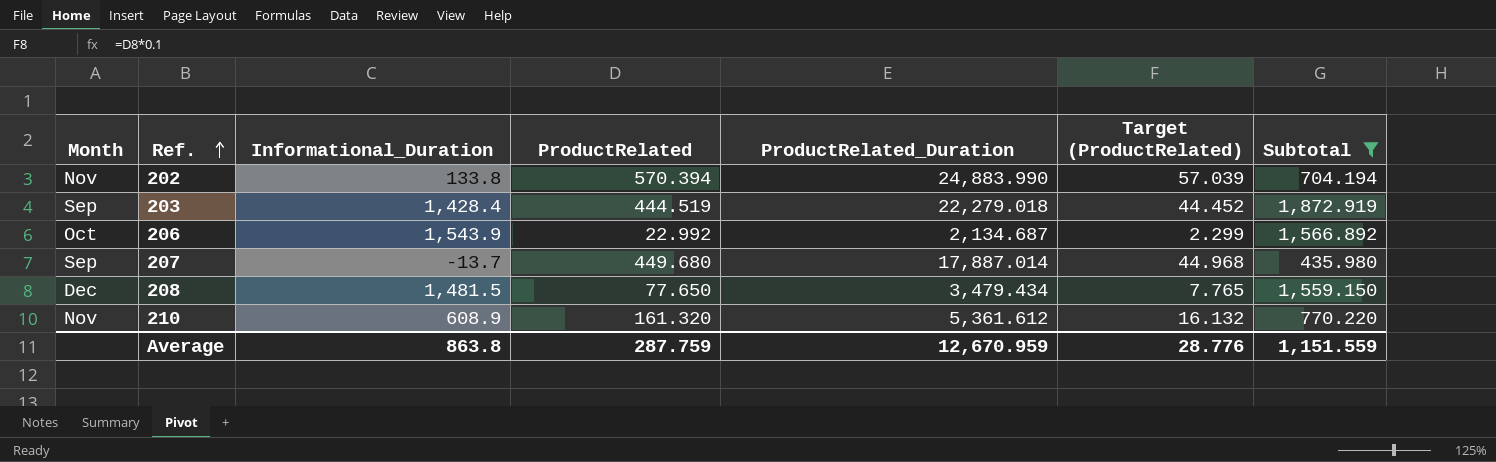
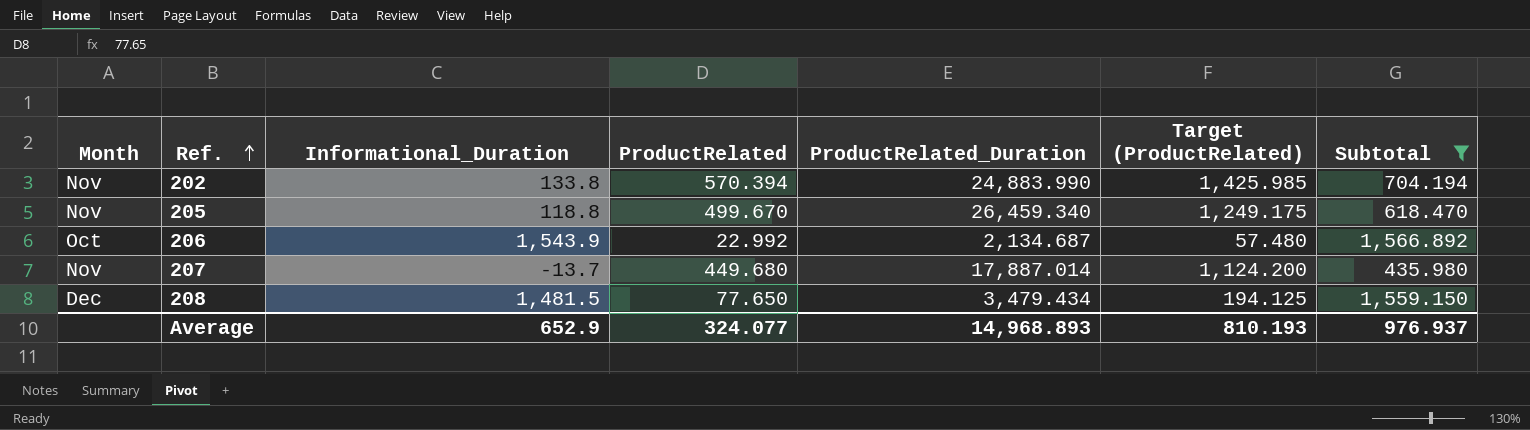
column Target (ProductRelated) | formula: [ProductRelated] * 0.1 -> [ProductRelated] * 2.5
row 203: Sep | 1,428.4 | 444.519 | 22,279.018 | 44.452 | 1,872.919 -> none
row 210: Nov | 608.9 | 161.320 | 5,361.612 | 16.132 | 770.220 -> none
row 205: none -> Nov | 118.8 | 499.670 | 26,459.340 | 1,249.175 | 618.470
207 | Month: Sep -> Nov
Average | Informational_Duration: 863.8 -> 652.9
Average | ProductRelated: 287.759 -> 324.077
Average | ProductRelated_Duration: 12,670.959 -> 14,968.893
Average | Target (ProductRelated): 28.776 -> 810.193
Average | Subtotal: 1,151.559 -> 976.937

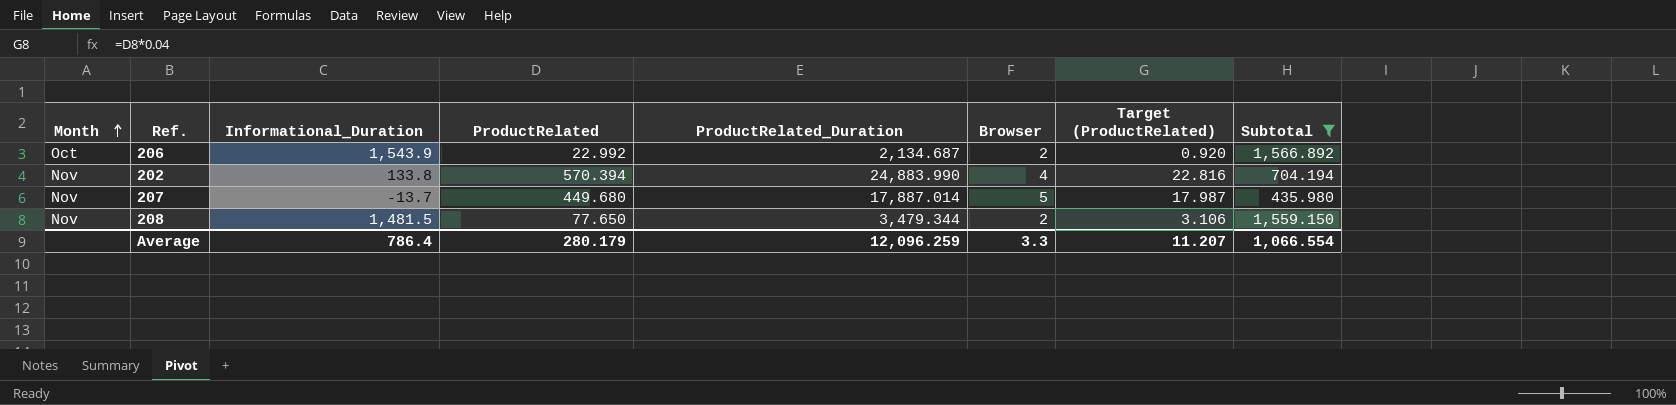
row order: Ref. ascending -> Month ascending
column Browser | position: none -> 6
column Target (ProductRelated) | formula: [ProductRelated] * 2.5 -> [ProductRelated] * 0.04
row 205: Nov | 118.8 | 499.670 | 26,459.340 | 1,249.175 | 618.470 -> none
208 | Month: Dec -> Nov
208 | ProductRelated_Duration: 3,479.434 -> 3,479.344
Average | Informational_Duration: 652.9 -> 786.4
Average | ProductRelated: 324.077 -> 280.179
Average | ProductRelated_Duration: 14,968.893 -> 12,096.259
Average | Target (ProductRelated): 810.193 -> 11.207
Average | Subtotal: 976.937 -> 1,066.554

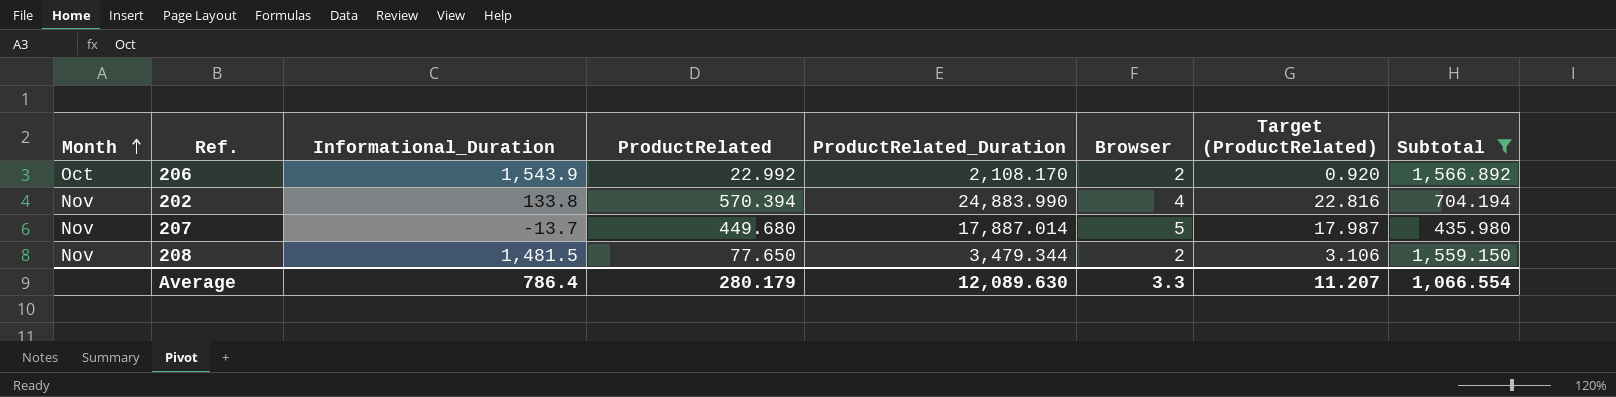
206 | ProductRelated_Duration: 2,134.687 -> 2,108.170
Average | ProductRelated_Duration: 12,096.259 -> 12,089.630

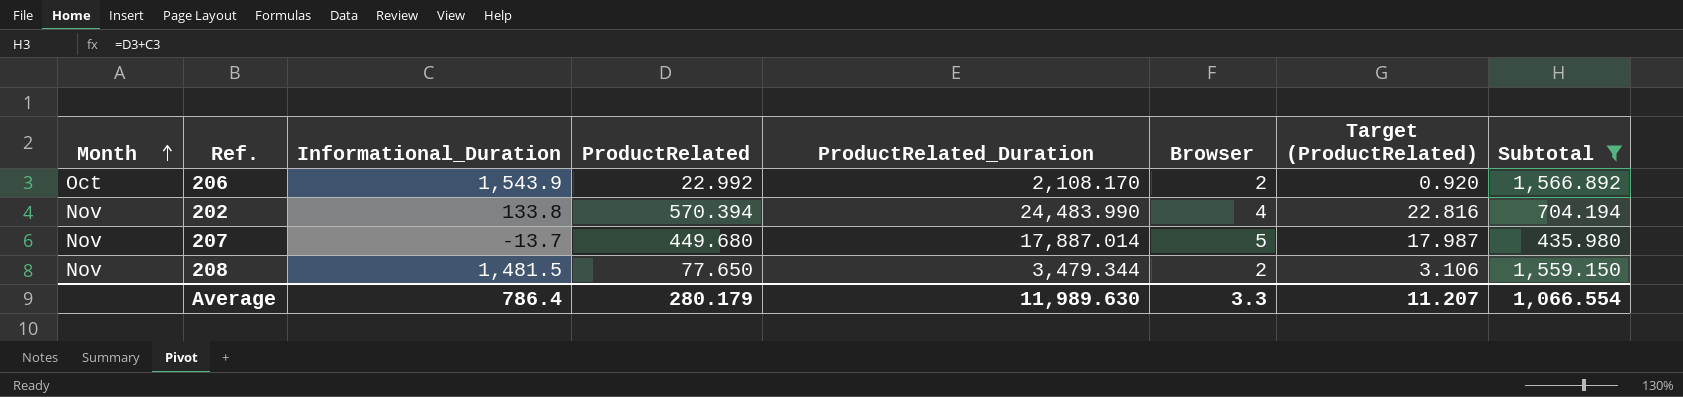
202 | ProductRelated_Duration: 24,883.990 -> 24,483.990
Average | ProductRelated_Duration: 12,089.630 -> 11,989.630

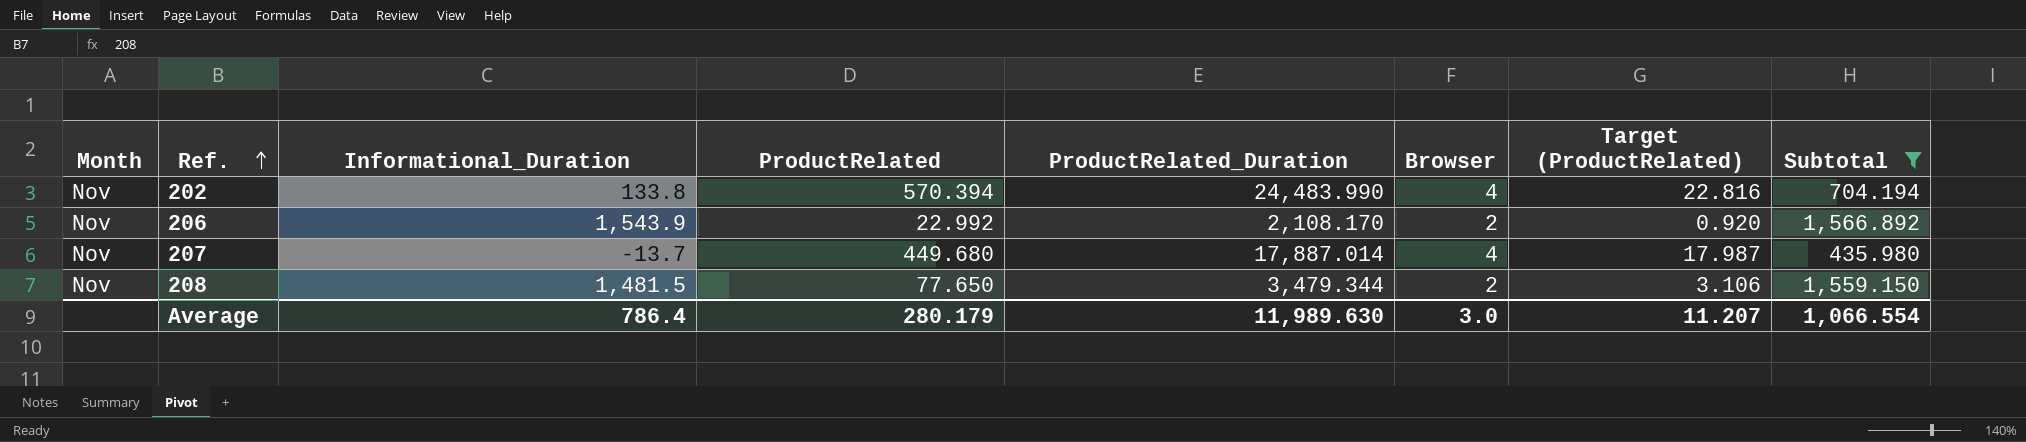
row order: Month ascending -> Ref. ascending
206 | Month: Oct -> Nov
207 | Browser: 5 -> 4
Average | Browser: 3.3 -> 3.0

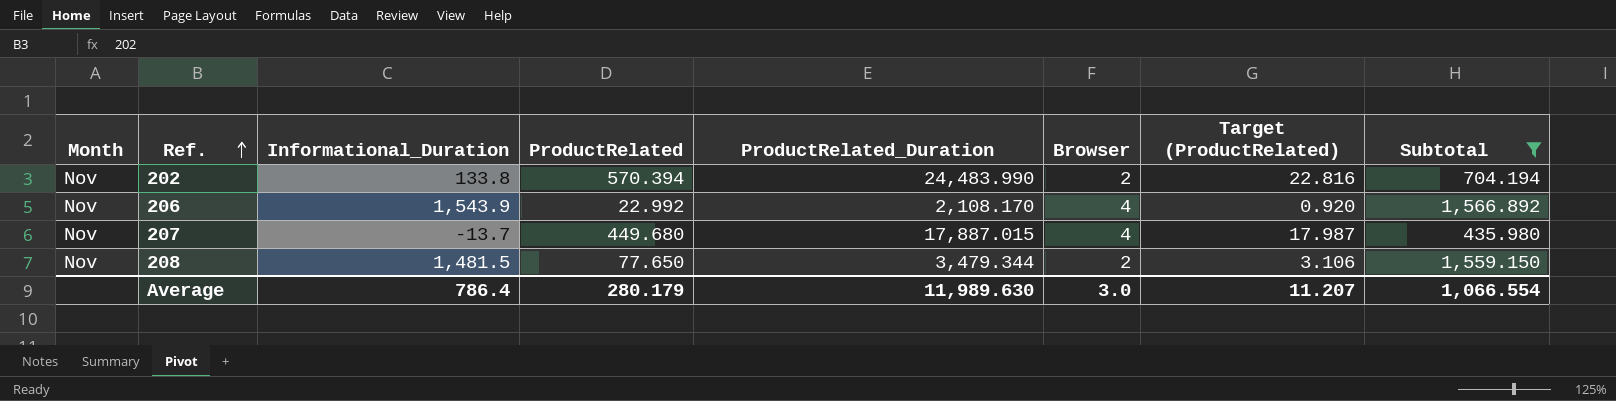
202 | Browser: 4 -> 2
206 | Browser: 2 -> 4
207 | ProductRelated_Duration: 17,887.014 -> 17,887.015

